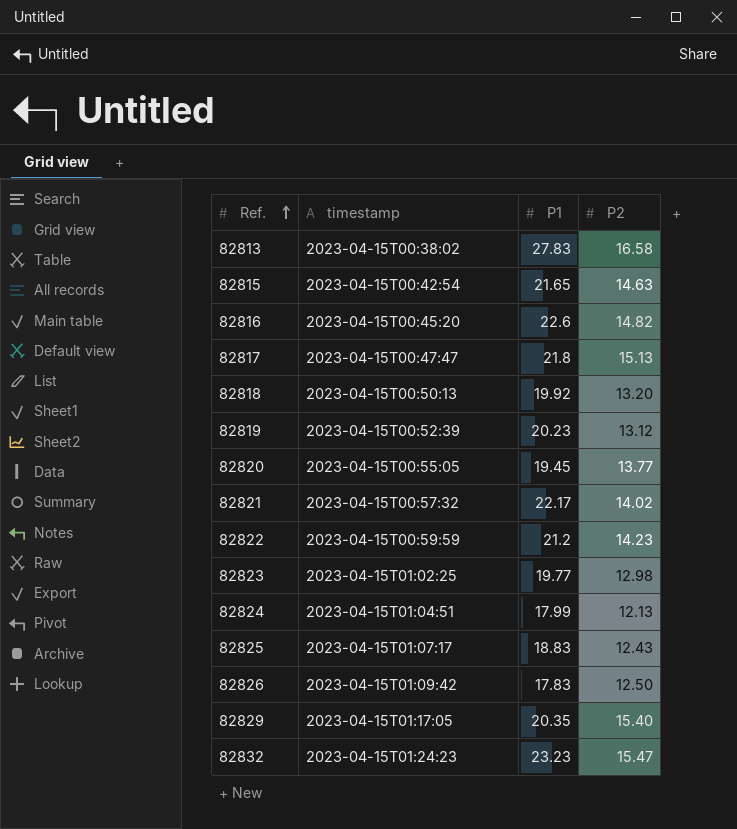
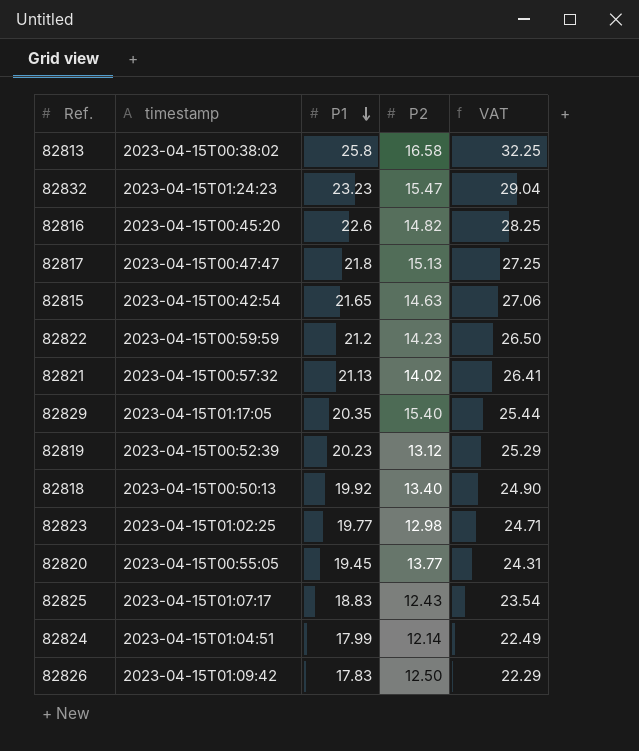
row order: Ref. ascending -> P1 descending
column VAT | formula: none -> [P1] * 1.25
82813 | P1: 27.83 -> 25.8
82821 | P1: 22.17 -> 21.13
82818 | P2: 13.20 -> 13.40
82824 | P2: 12.13 -> 12.14

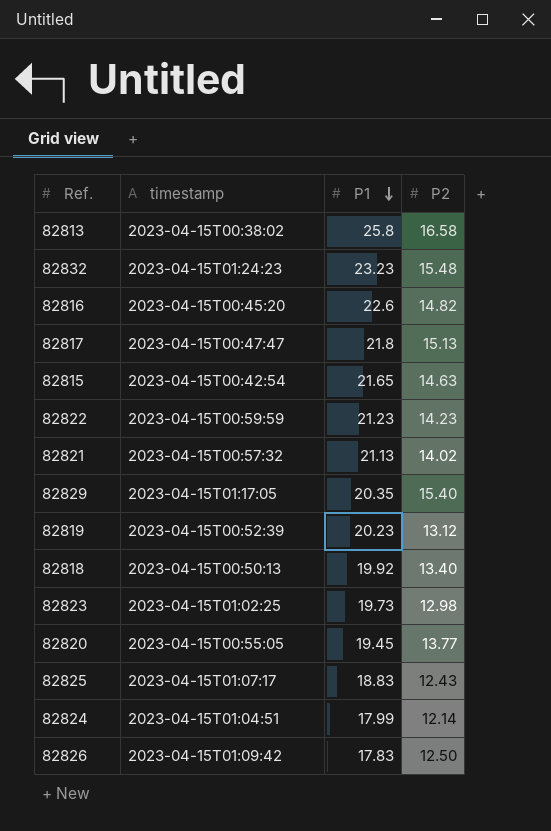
column VAT | formula: [P1] * 1.25 -> none
82832 | P2: 15.47 -> 15.48
82822 | P1: 21.2 -> 21.23
82823 | P1: 19.77 -> 19.73

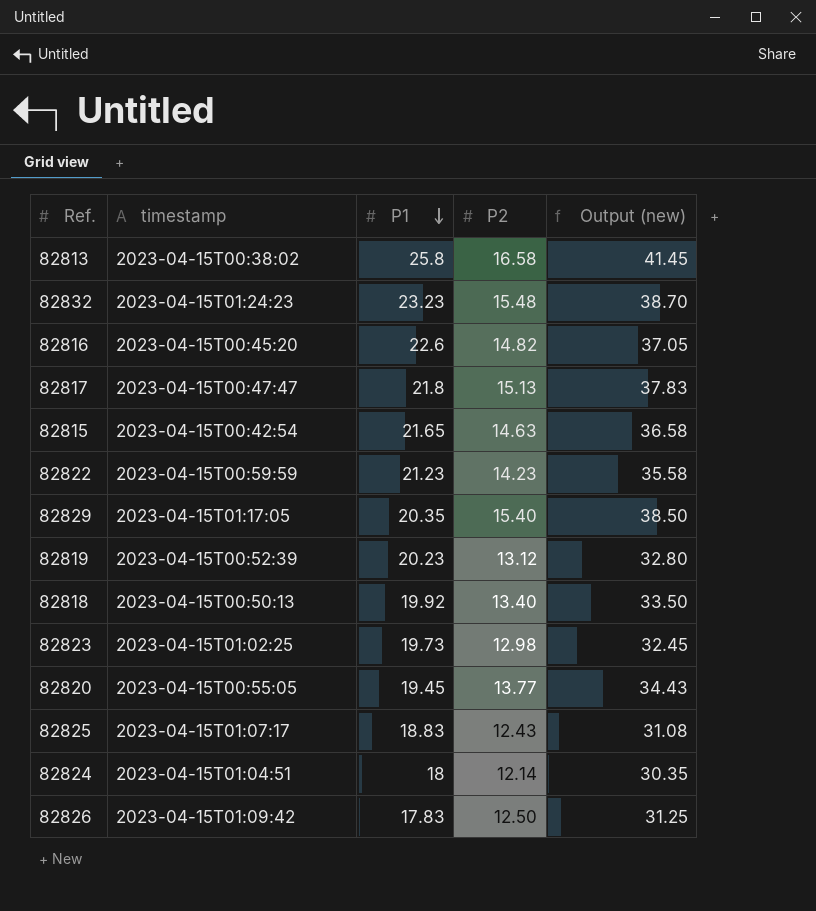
column Output (new) | formula: none -> [P2] * 2.5
row 82821: 2023-04-15T00:57:32 | 21.13 | 14.02 -> none
82824 | P1: 17.99 -> 18

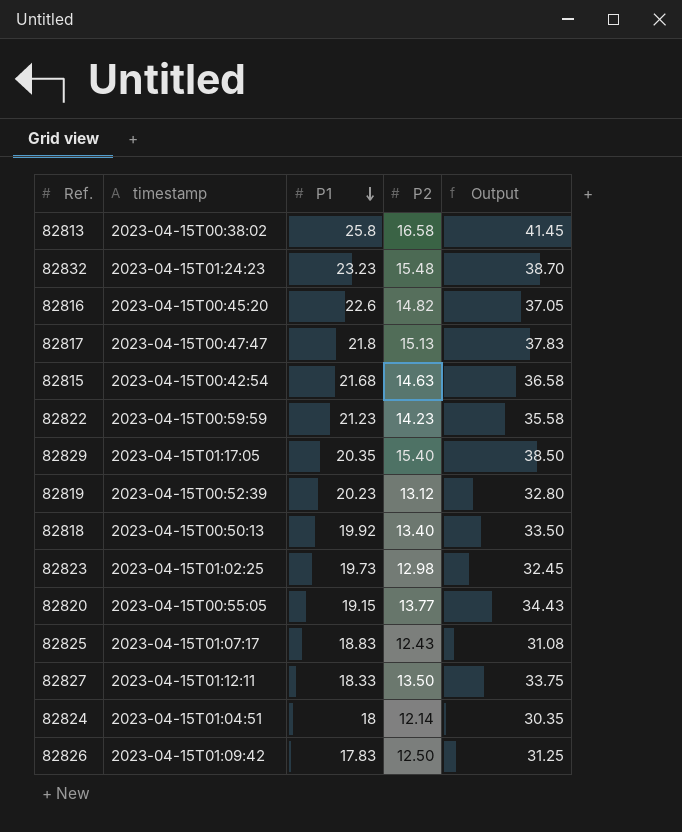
column name: Output (new) -> Output
82815 | P1: 21.65 -> 21.68
82820 | P1: 19.45 -> 19.15
row 82827: none -> 2023-04-15T01:12:11 | 18.33 | 13.50 | 33.75

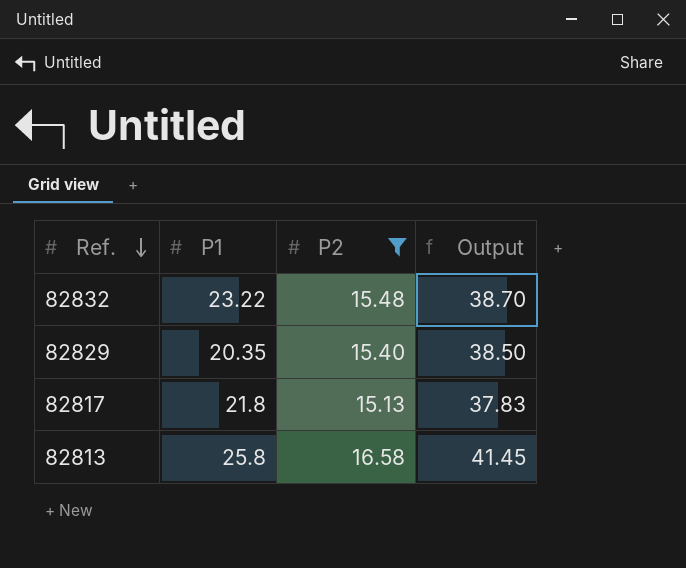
filter: none -> P2 >= 15.13
row order: P1 descending -> Ref. descending
column timestamp | position: 2 -> none
82832 | P1: 23.23 -> 23.22

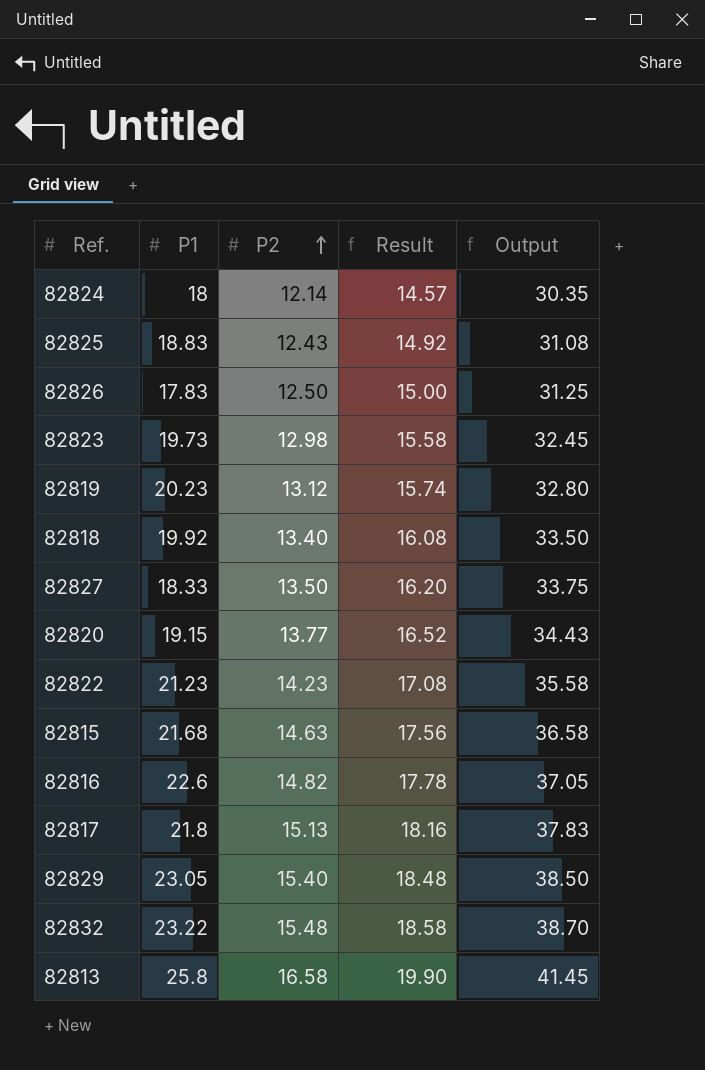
filter: P2 >= 15.13 -> none
row order: Ref. descending -> P2 ascending
column Result | formula: none -> [P2] * 1.2
82829 | P1: 20.35 -> 23.05

